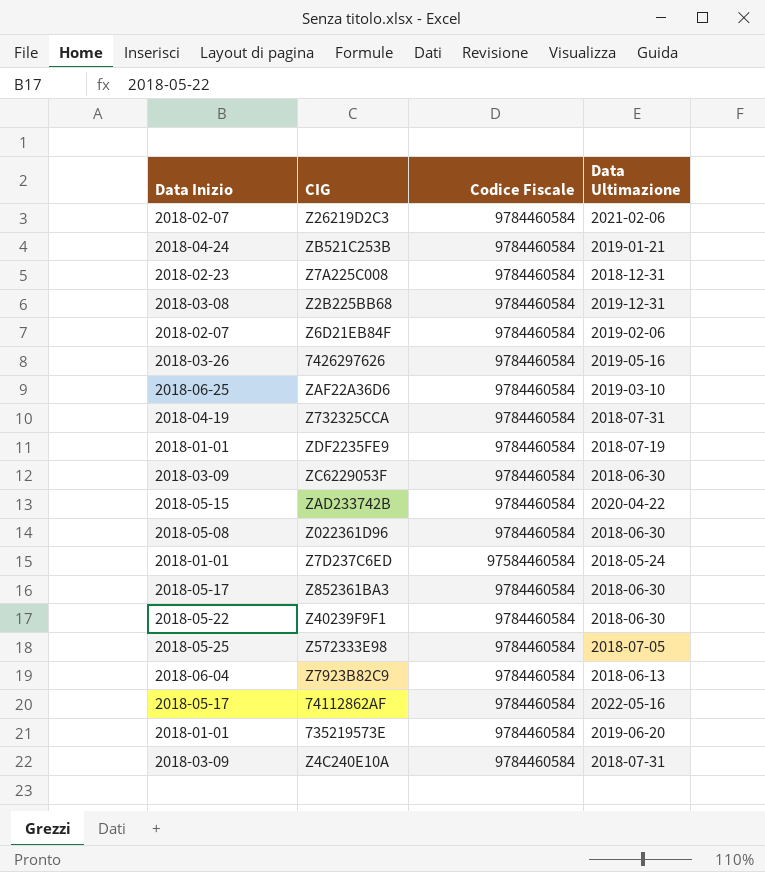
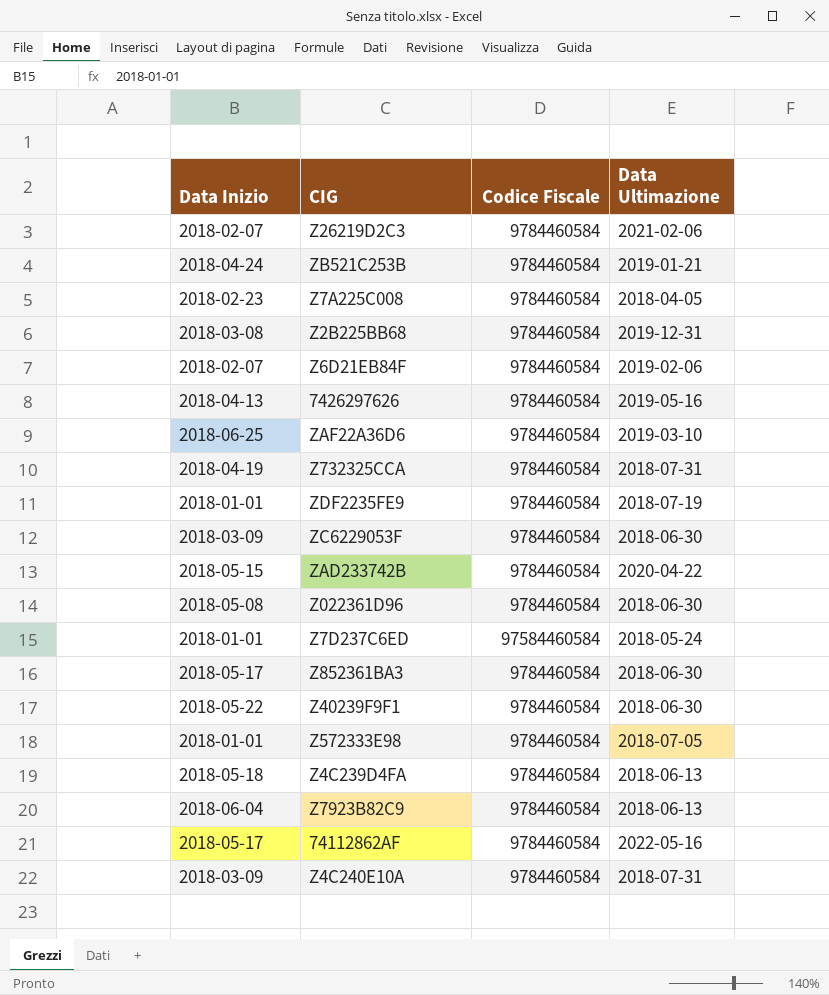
row 735219573E: 2018-01-01 | 9784460584 | 2019-06-20 -> none
Z7A225C008 | Data Ultimazione: 2018-12-31 -> 2018-04-05
7426297626 | Data Inizio: 2018-03-26 -> 2018-04-13
Z572333E98 | Data Inizio: 2018-05-25 -> 2018-01-01
row Z4C239D4FA: none -> 2018-05-18 | 9784460584 | 2018-06-13

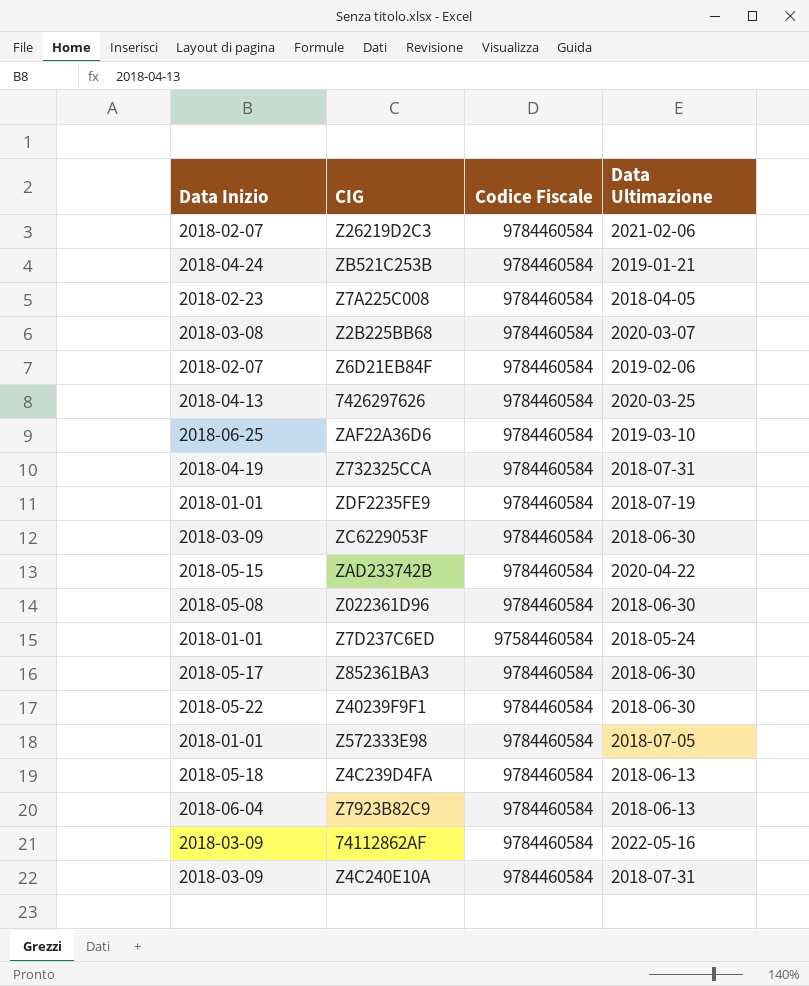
Z2B225BB68 | Data Ultimazione: 2019-12-31 -> 2020-03-07
7426297626 | Data Ultimazione: 2019-05-16 -> 2020-03-25
74112862AF | Data Inizio: 2018-05-17 -> 2018-03-09

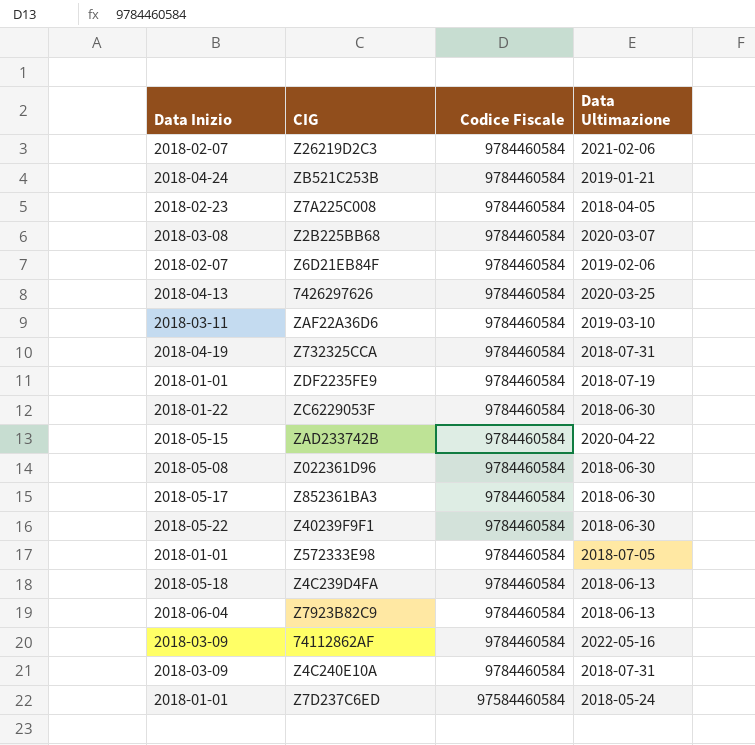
row order: none -> Codice Fiscale ascending
ZAF22A36D6 | Data Inizio: 2018-06-25 -> 2018-03-11
ZC6229053F | Data Inizio: 2018-03-09 -> 2018-01-22

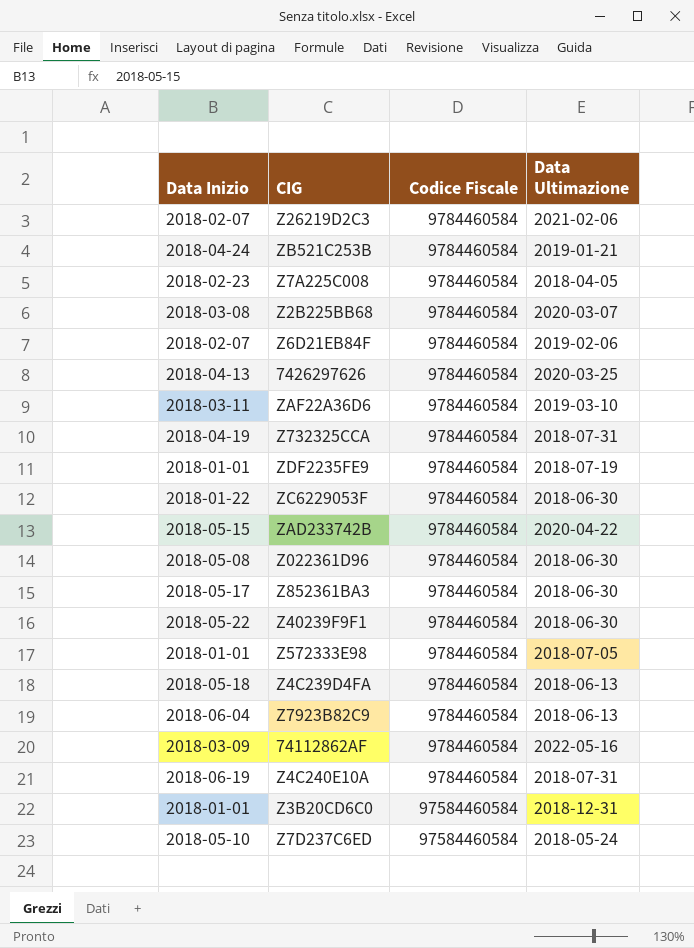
Z4C240E10A | Data Inizio: 2018-03-09 -> 2018-06-19
row Z3B20CD6C0: none -> 2018-01-01 | 97584460584 | 2018-12-31
Z7D237C6ED | Data Inizio: 2018-01-01 -> 2018-05-10

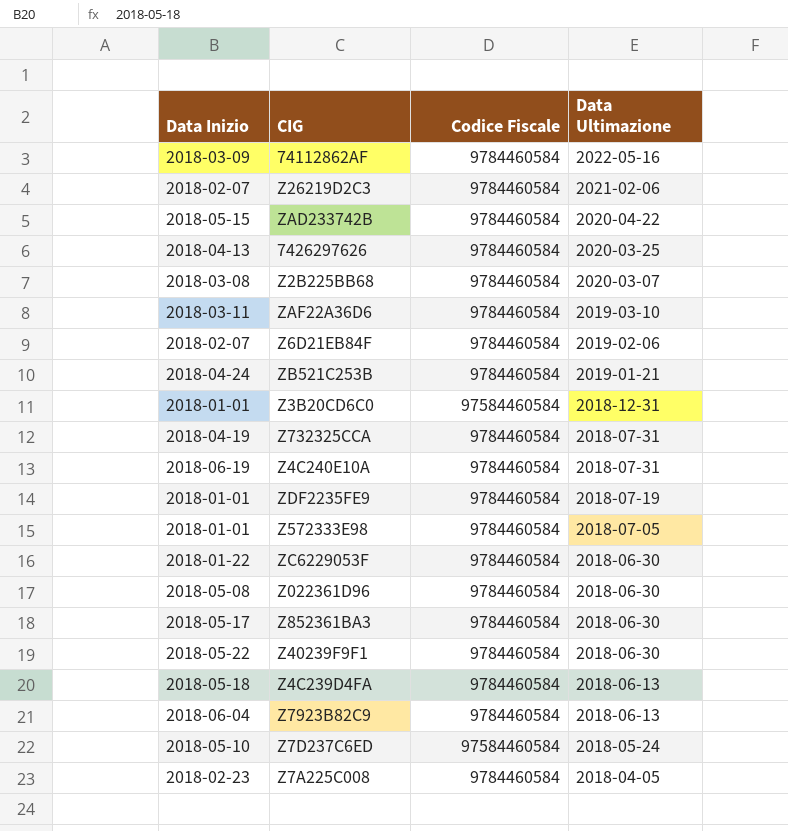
row order: Codice Fiscale ascending -> Data Ultimazione descending

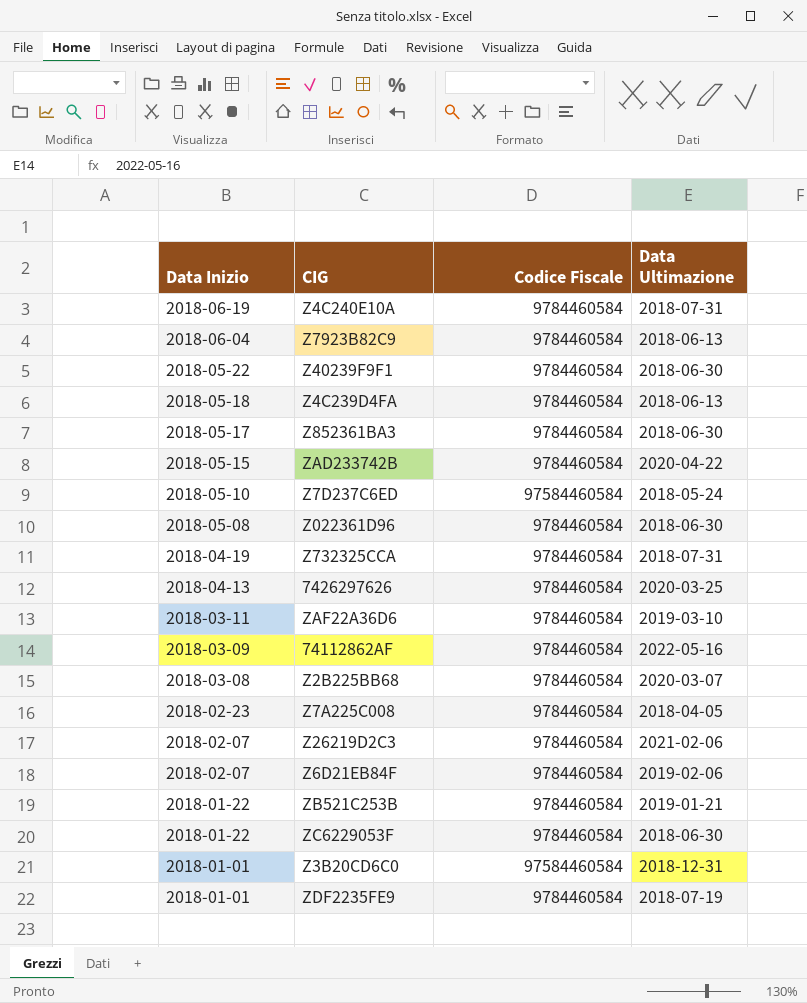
row order: Data Ultimazione descending -> Data Inizio descending
row Z572333E98: 2018-01-01 | 9784460584 | 2018-07-05 -> none
ZB521C253B | Data Inizio: 2018-04-24 -> 2018-01-22

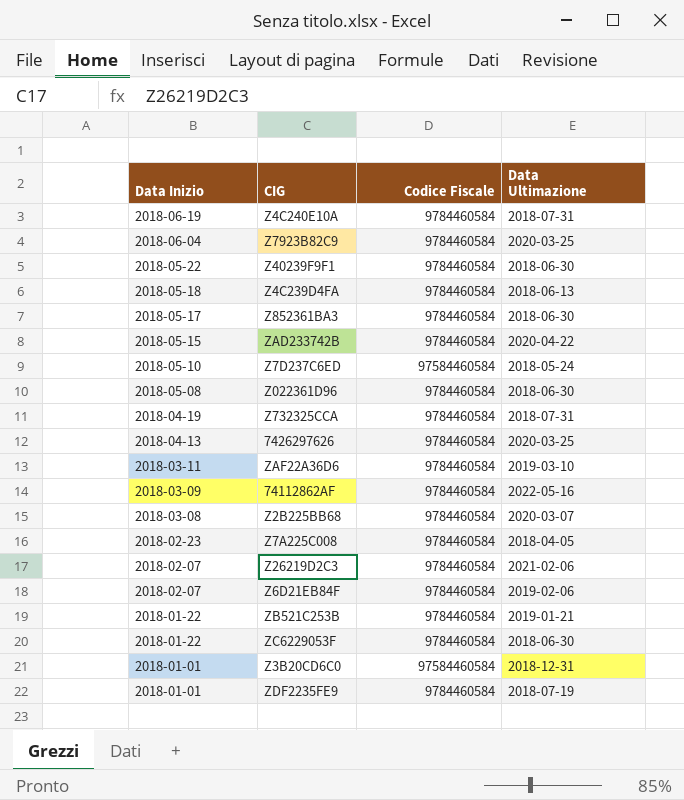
Z7923B82C9 | Data Ultimazione: 2018-06-13 -> 2020-03-25

